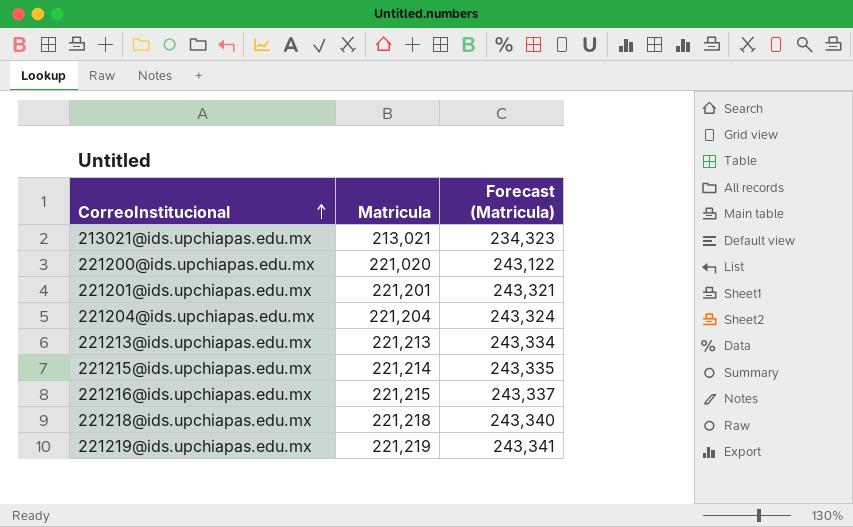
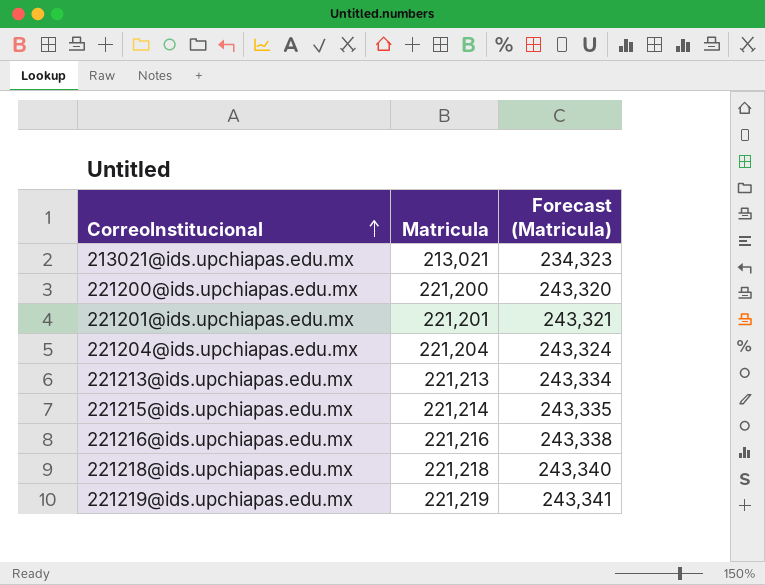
221200@ids.upchiapas.edu.mx | Matricula: 221,020 -> 221,200
221200@ids.upchiapas.edu.mx | Forecast (Matricula): 243,122 -> 243,320
221216@ids.upchiapas.edu.mx | Matricula: 221,215 -> 221,216
221216@ids.upchiapas.edu.mx | Forecast (Matricula): 243,337 -> 243,338

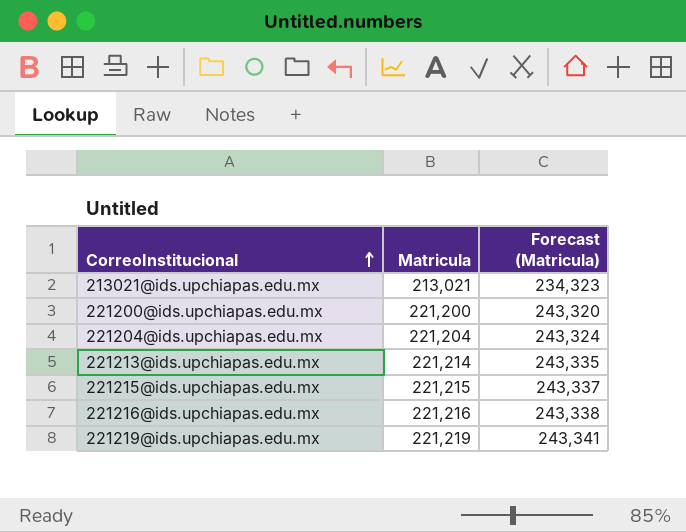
row 221201@ids.upchiapas.edu.mx: 221,201 | 243,321 -> none
row 221218@ids.upchiapas.edu.mx: 221,218 | 243,340 -> none
221213@ids.upchiapas.edu.mx | Matricula: 221,213 -> 221,214
221213@ids.upchiapas.edu.mx | Forecast (Matricula): 243,334 -> 243,335
221215@ids.upchiapas.edu.mx | Matricula: 221,214 -> 221,215
221215@ids.upchiapas.edu.mx | Forecast (Matricula): 243,335 -> 243,337

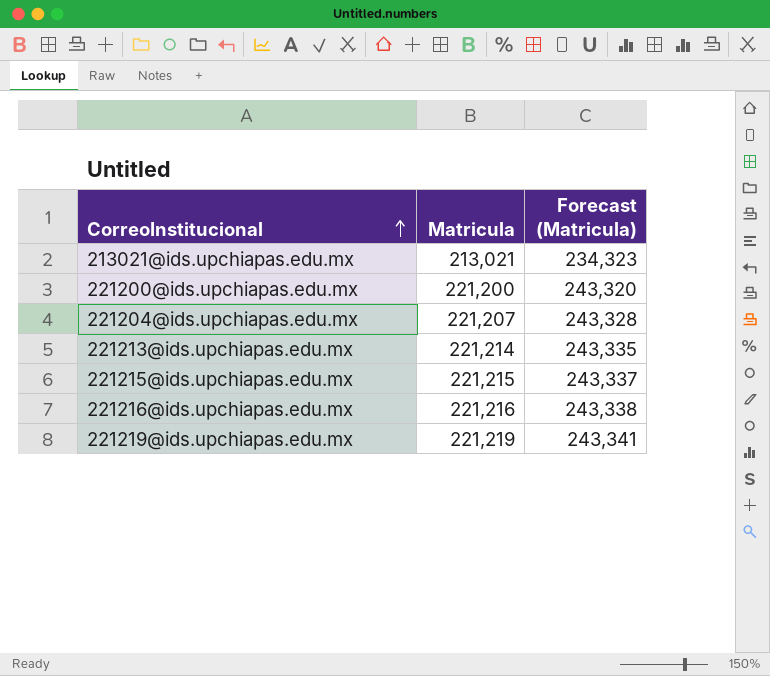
221204@ids.upchiapas.edu.mx | Matricula: 221,204 -> 221,207
221204@ids.upchiapas.edu.mx | Forecast (Matricula): 243,324 -> 243,328

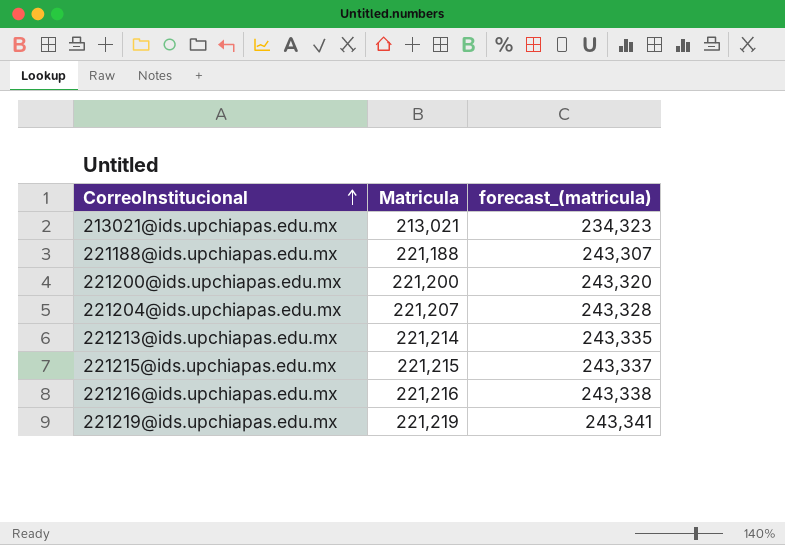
column name: Forecast (Matricula) -> forecast_(matricula)
row 221188@ids.upchiapas.edu.mx: none -> 221,188 | 243,307

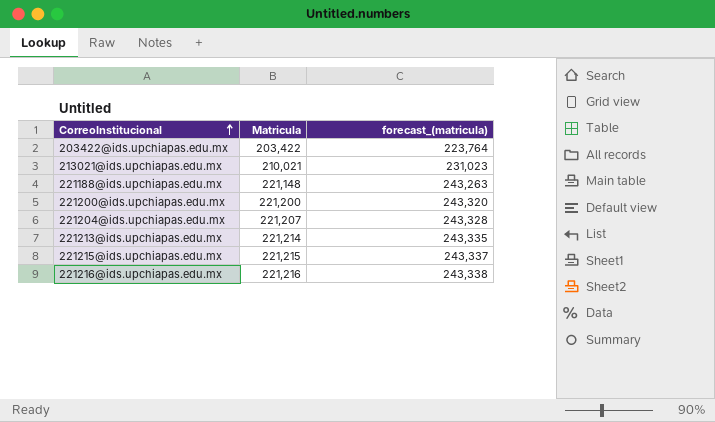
row 221219@ids.upchiapas.edu.mx: 221,219 | 243,341 -> none
row 203422@ids.upchiapas.edu.mx: none -> 203,422 | 223,764
213021@ids.upchiapas.edu.mx | Matricula: 213,021 -> 210,021
213021@ids.upchiapas.edu.mx | forecast_(matricula): 234,323 -> 231,023
221188@ids.upchiapas.edu.mx | Matricula: 221,188 -> 221,148
221188@ids.upchiapas.edu.mx | forecast_(matricula): 243,307 -> 243,263

